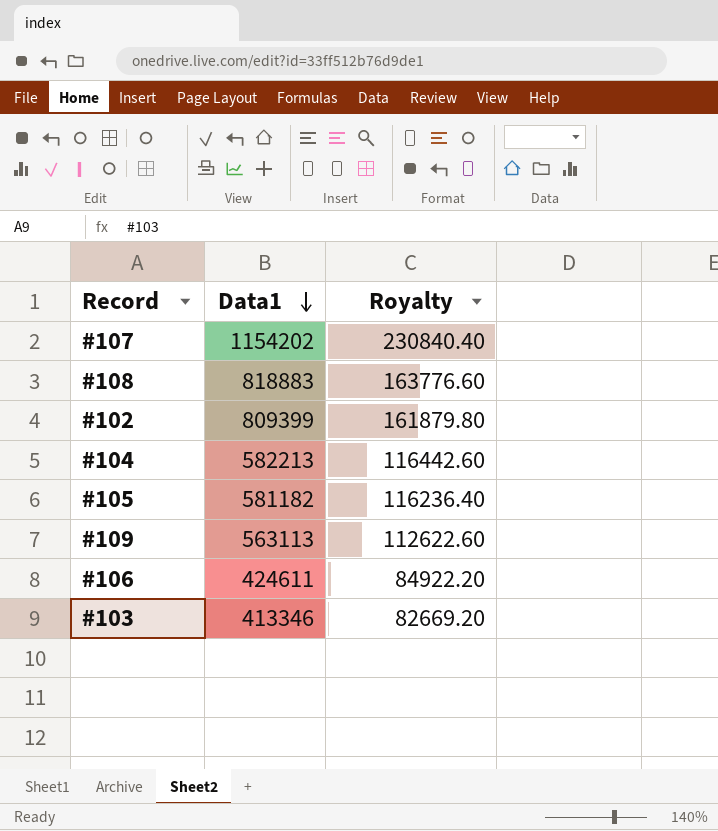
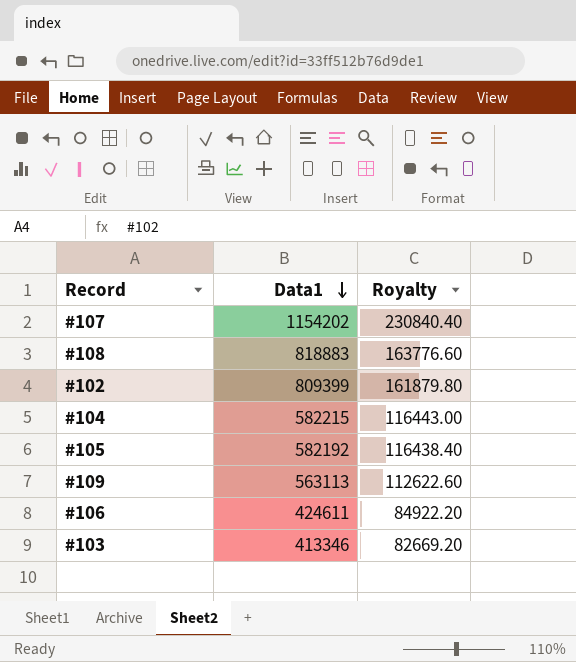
#104 | Data1: 582213 -> 582215
#104 | Royalty: 116442.60 -> 116443.00
#105 | Data1: 581182 -> 582192
#105 | Royalty: 116236.40 -> 116438.40

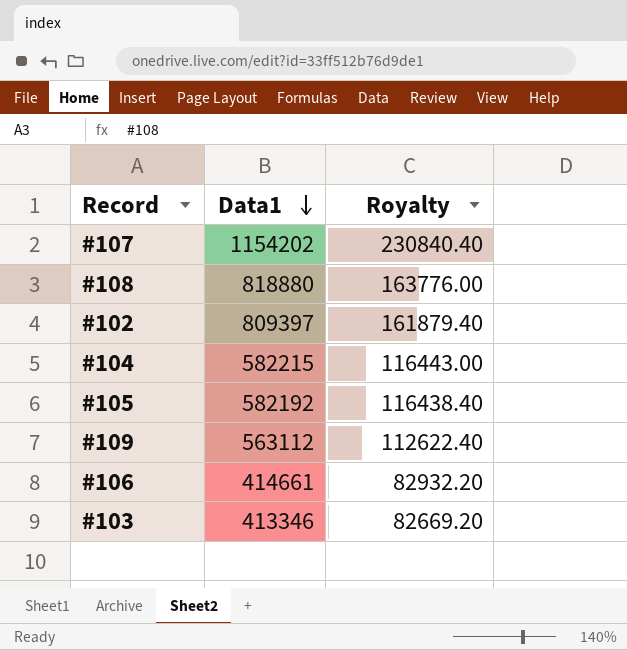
#108 | Data1: 818883 -> 818880
#108 | Royalty: 163776.60 -> 163776.00
#102 | Data1: 809399 -> 809397
#102 | Royalty: 161879.80 -> 161879.40
#109 | Data1: 563113 -> 563112
#109 | Royalty: 112622.60 -> 112622.40
#106 | Data1: 424611 -> 414661
#106 | Royalty: 84922.20 -> 82932.20

